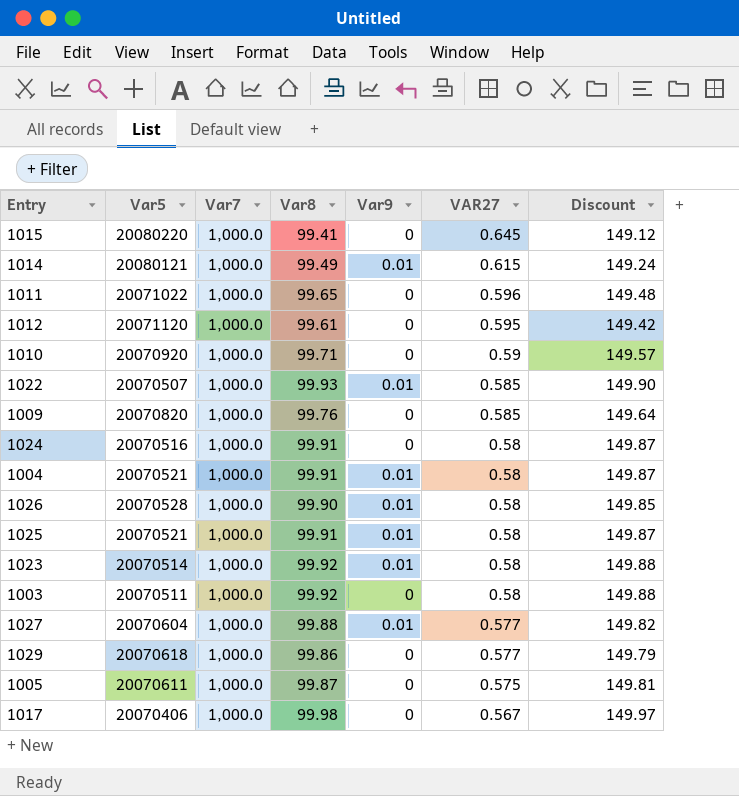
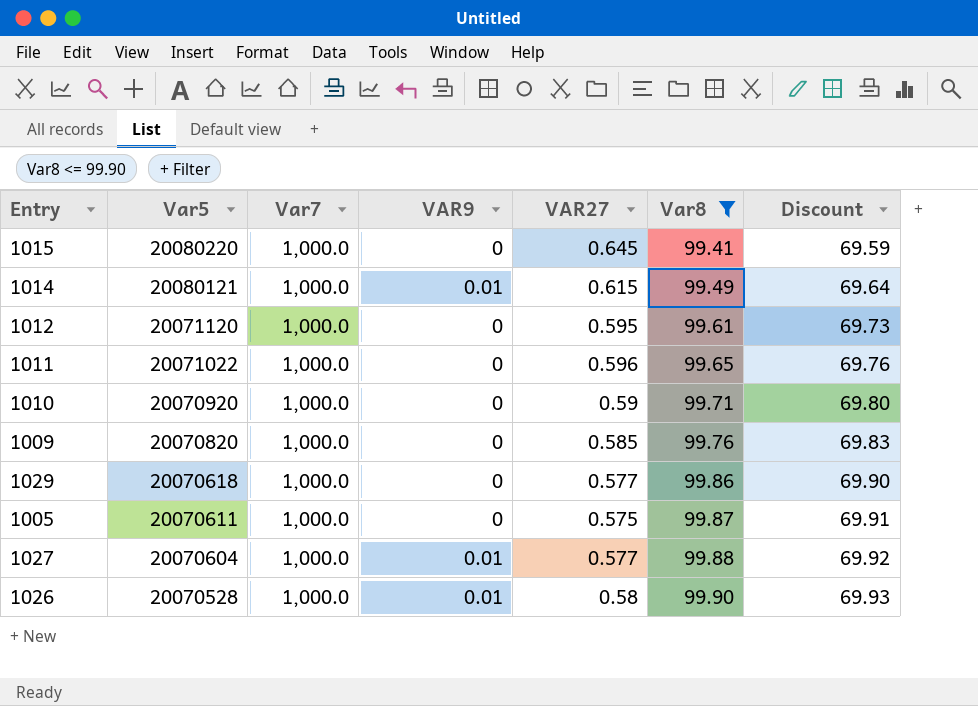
filter: none -> Var8 <= 99.90
row order: VAR27 descending -> Var5 descending
column name: Var9 -> VAR9
column Var8 | position: 4 -> 6
column Discount | formula: [Var8] * 1.5 -> [Var8] * 0.7

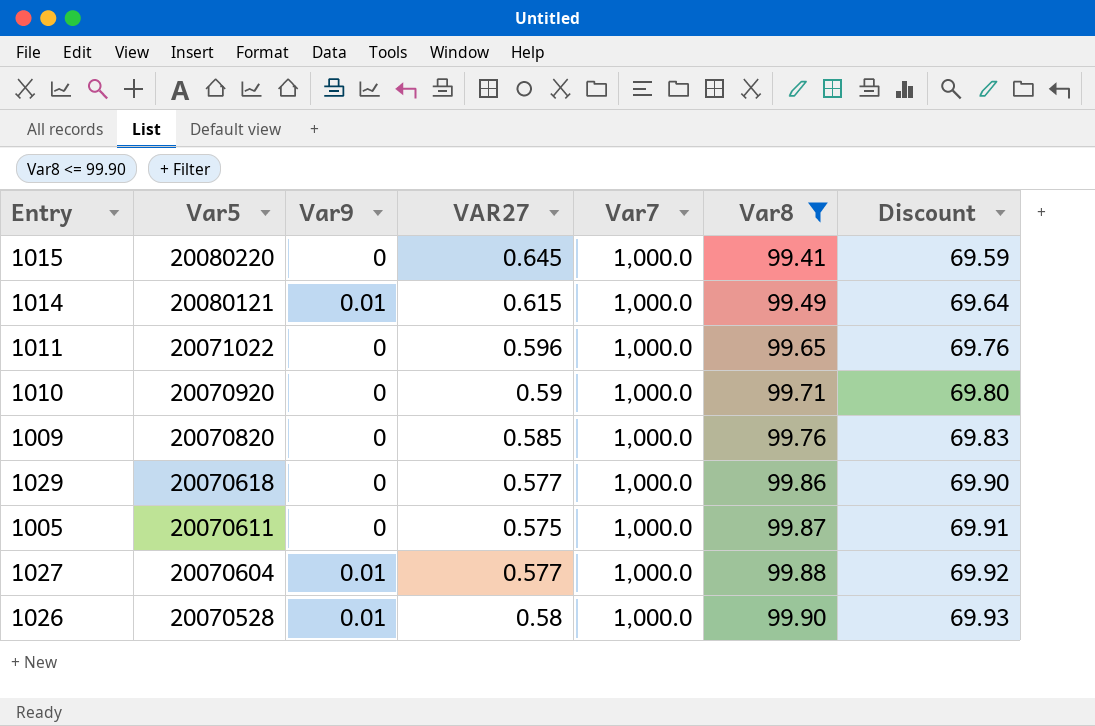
column name: VAR9 -> Var9
column Var7 | position: 3 -> 5
row 1012: 20071120 | 1,000.0 | 0 | 0.595 | 99.61 | 69.73 -> none

